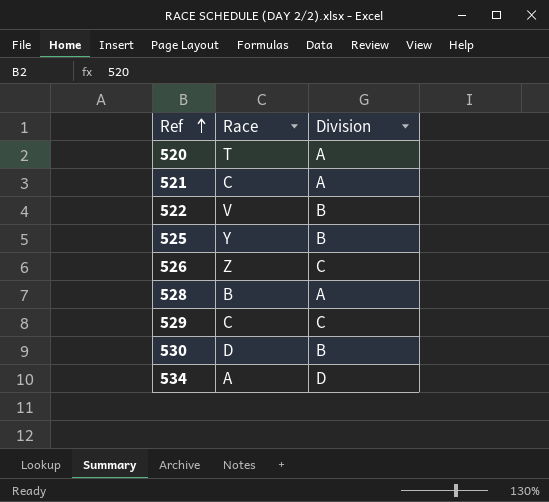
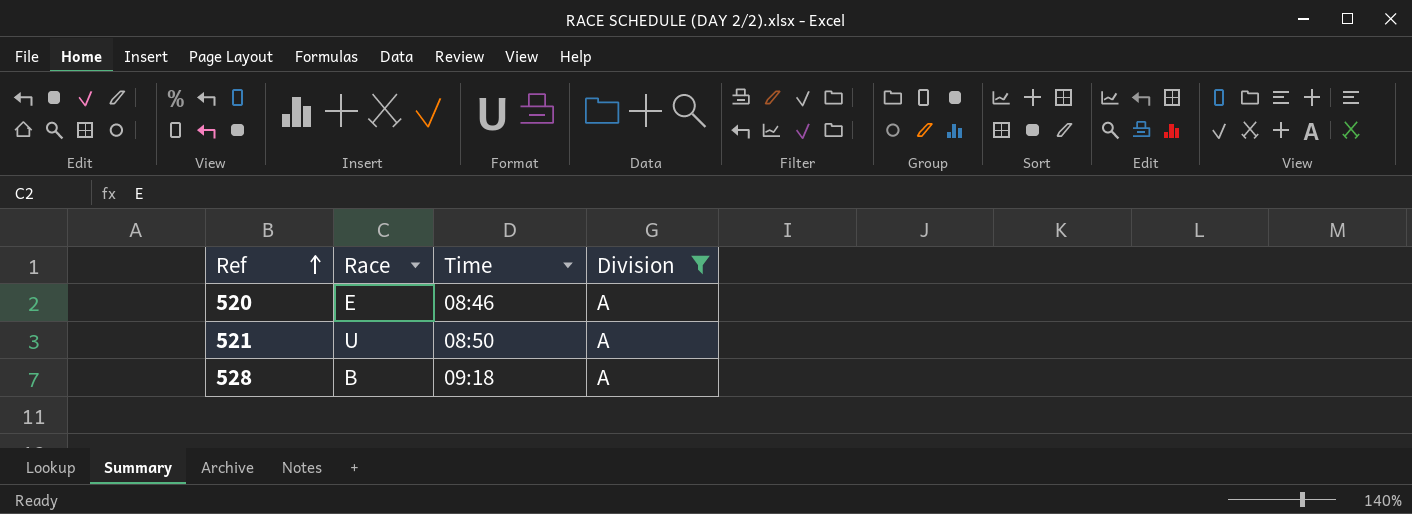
filter: none -> Division = A
column Time | position: none -> 3
520 | Race: T -> E
521 | Race: C -> U

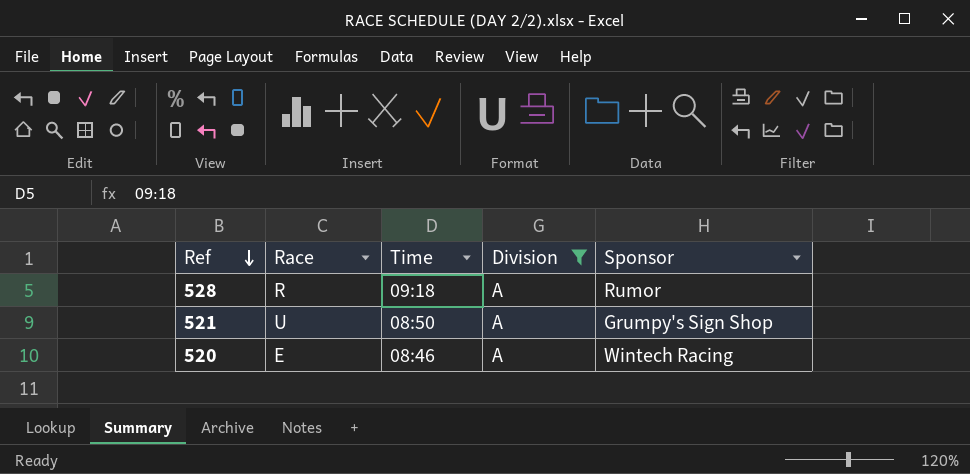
row order: Ref ascending -> Ref descending
column Sponsor | position: none -> 5
528 | Race: B -> R

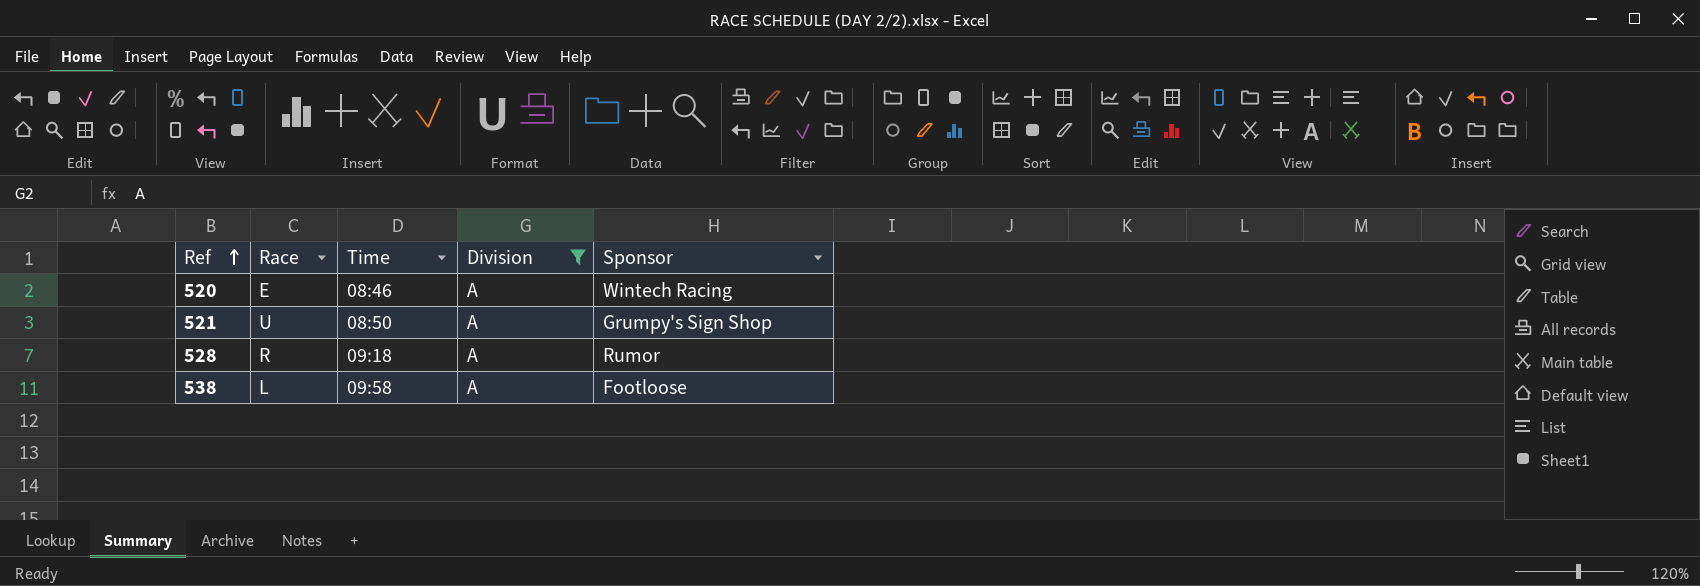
row order: Ref descending -> Ref ascending
row 538: none -> L | 09:58 | A | Footloose

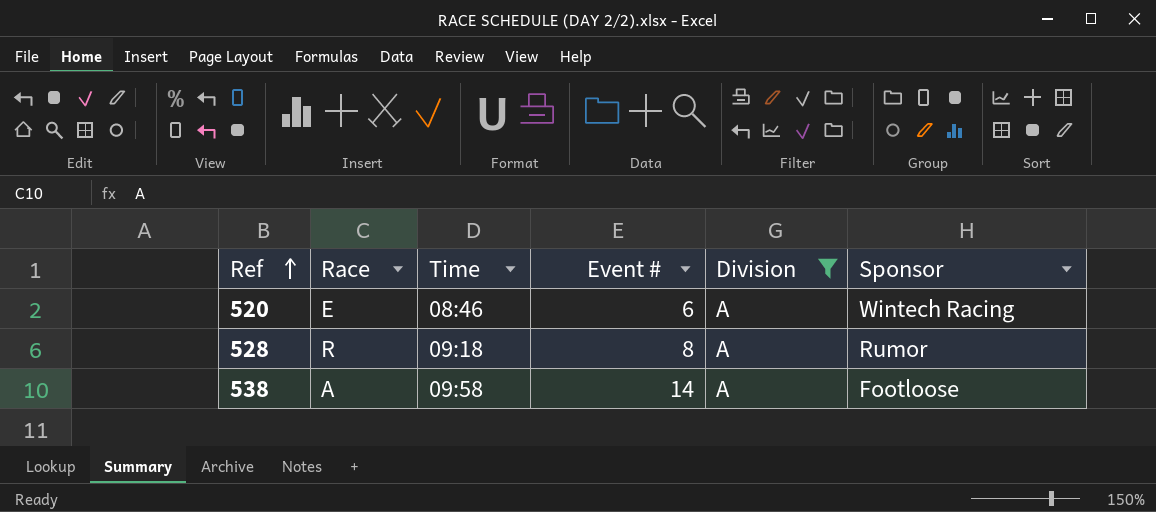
column Event # | position: none -> 4
row 521: U | 08:50 | A | Grumpy's Sign Shop -> none
538 | Race: L -> A

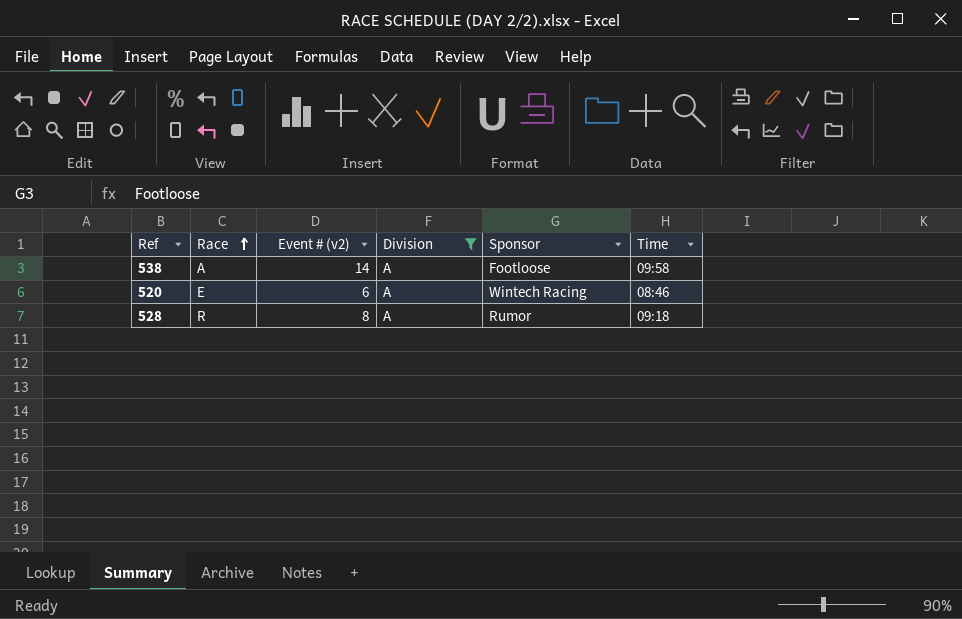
row order: Ref ascending -> Race ascending
column name: Event # -> Event # (v2)
column Time | position: 3 -> 6

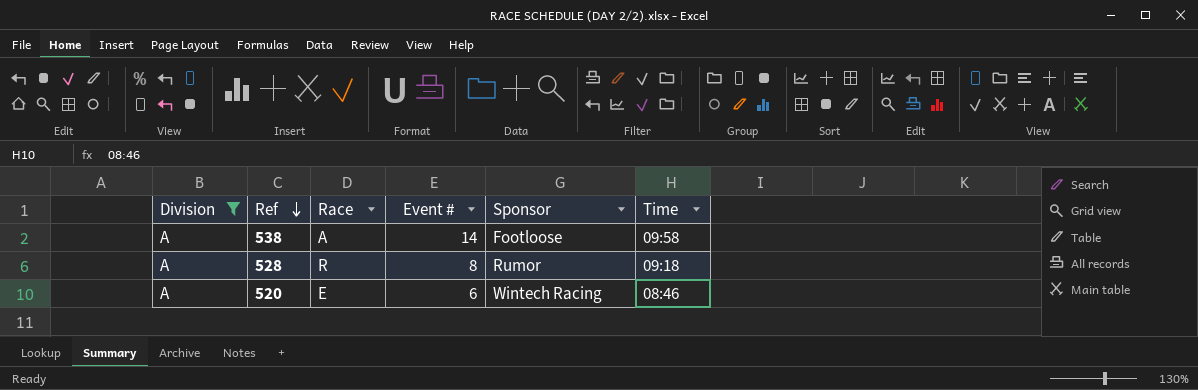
row order: Race ascending -> Ref descending
column Division | position: 4 -> 1
column name: Event # (v2) -> Event #

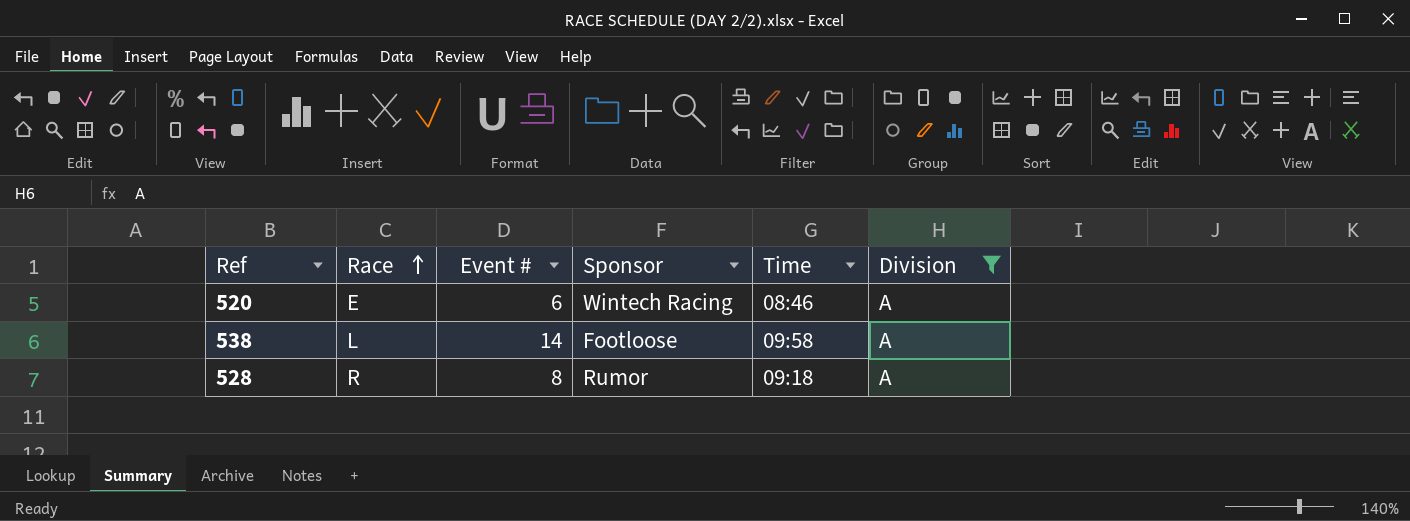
row order: Ref descending -> Race ascending
column Division | position: 1 -> 6
538 | Race: A -> L

